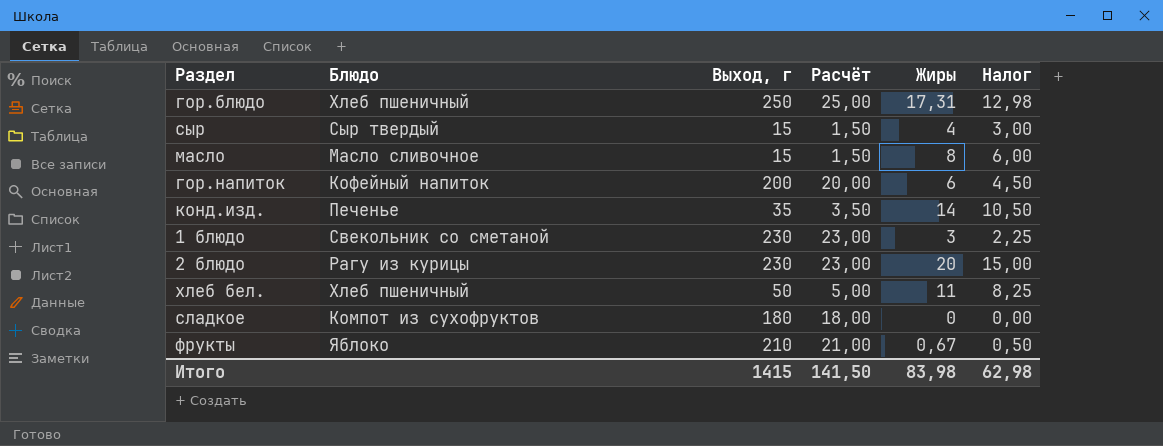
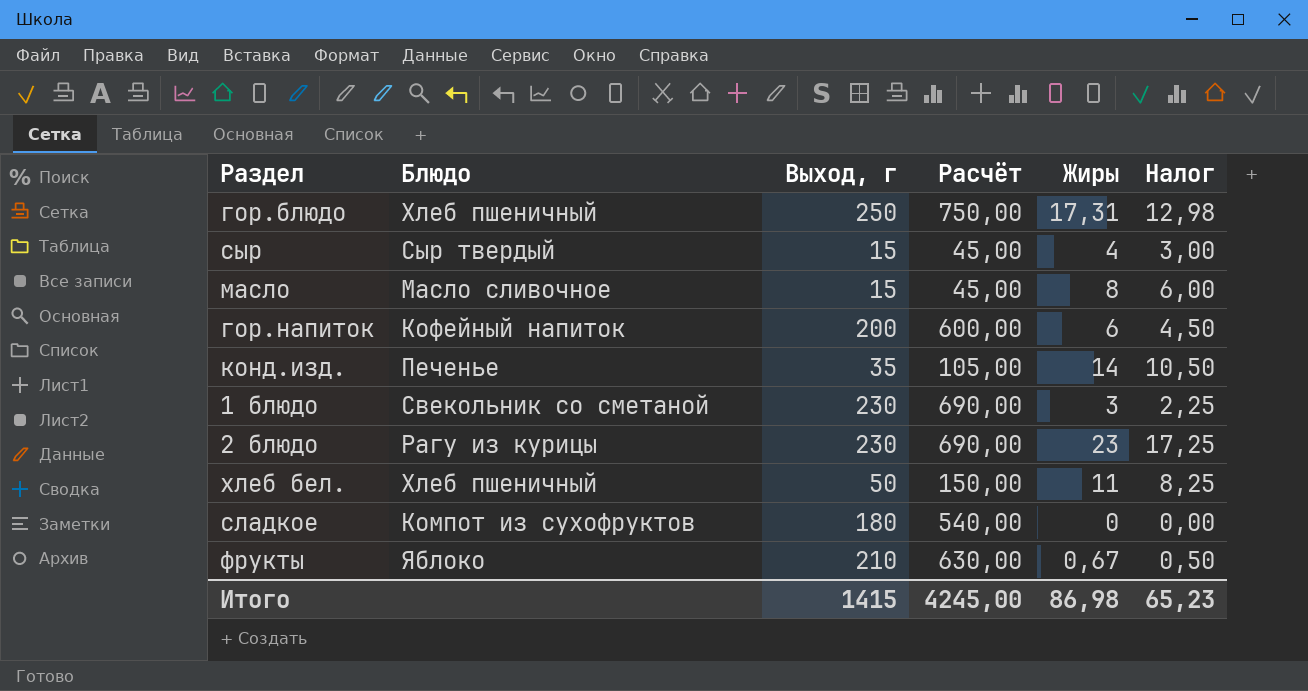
column Расчёт | formula: [Выход, г] * 0,1 -> [Выход, г] * 3
2 блюдо | Жиры: 20 -> 23
2 блюдо | Налог: 15,00 -> 17,25
Итого | Расчёт: 141,50 -> 4245,00
Итого | Жиры: 83,98 -> 86,98
Итого | Налог: 62,98 -> 65,23

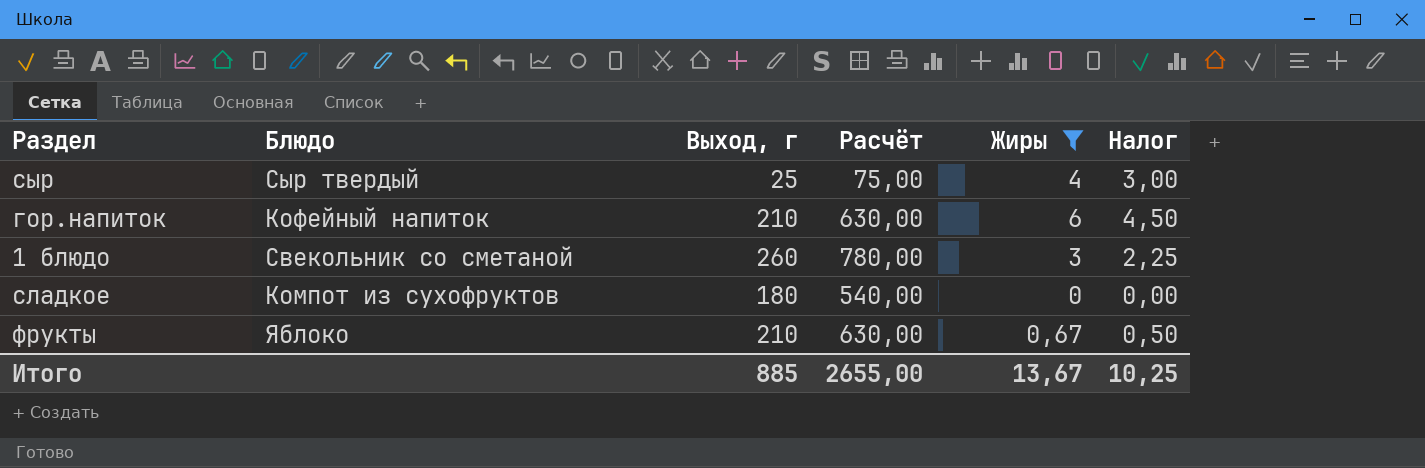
filter: none -> Жиры <= 6
сыр | Выход, г: 15 -> 25
сыр | Расчёт: 45,00 -> 75,00
гор.напиток | Выход, г: 200 -> 210
гор.напиток | Расчёт: 600,00 -> 630,00
1 блюдо | Выход, г: 230 -> 260
1 блюдо | Расчёт: 690,00 -> 780,00
Итого | Выход, г: 1415 -> 885
Итого | Расчёт: 4245,00 -> 2655,00
Итого | Жиры: 86,98 -> 13,67
Итого | Налог: 65,23 -> 10,25

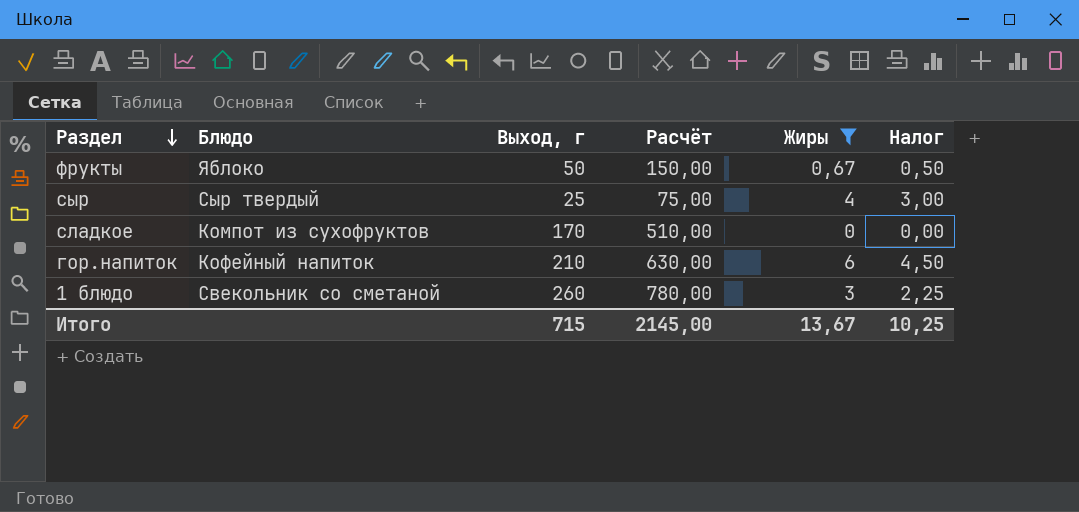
row order: none -> Раздел descending
фрукты | Выход, г: 210 -> 50
фрукты | Расчёт: 630,00 -> 150,00
сладкое | Выход, г: 180 -> 170
сладкое | Расчёт: 540,00 -> 510,00
Итого | Выход, г: 885 -> 715
Итого | Расчёт: 2655,00 -> 2145,00

